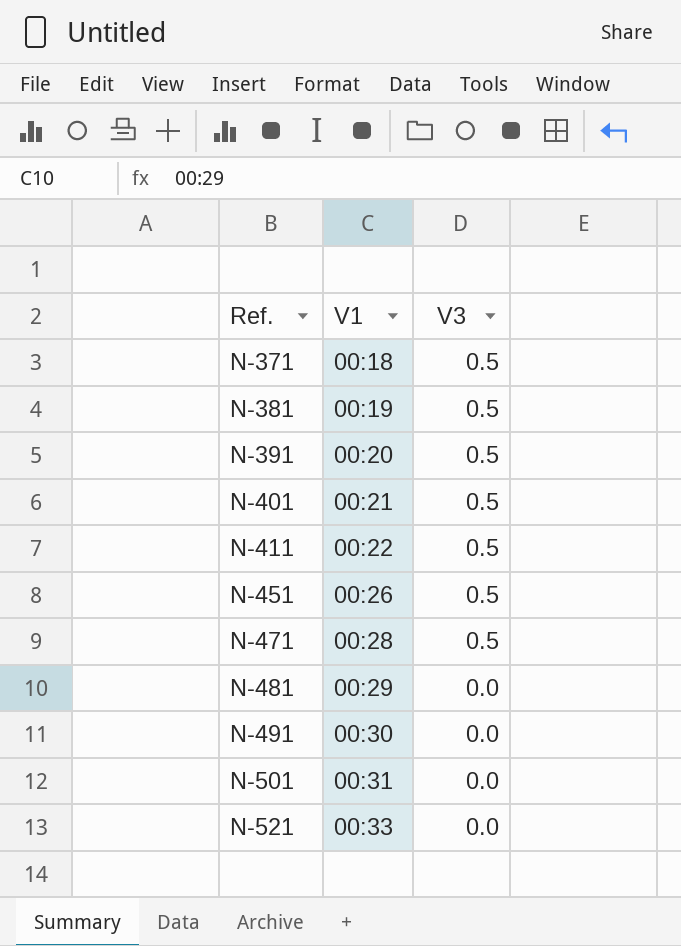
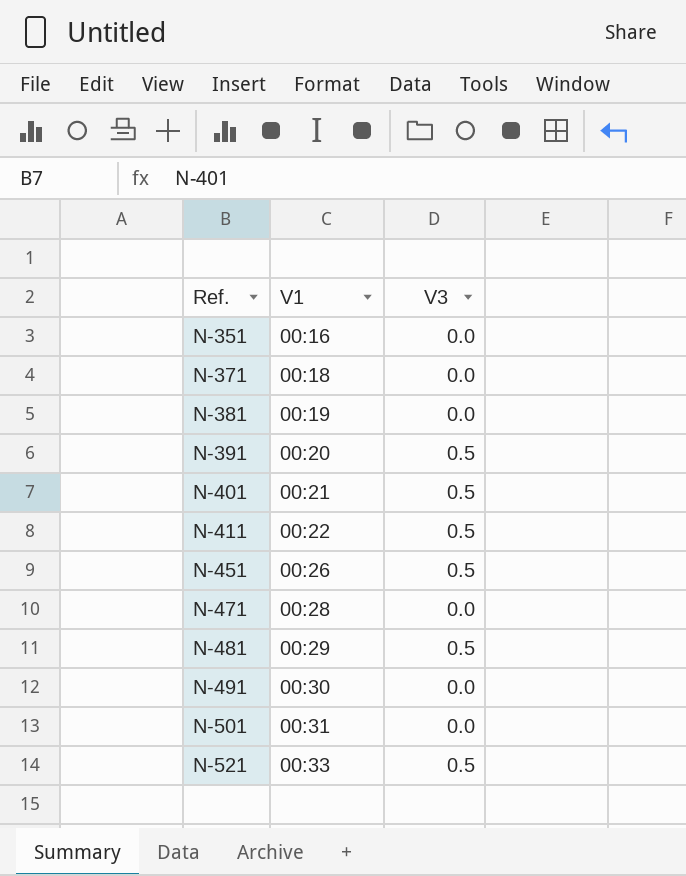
row N-351: none -> 00:16 | 0.0
N-371 | V3: 0.5 -> 0.0
N-381 | V3: 0.5 -> 0.0
N-471 | V3: 0.5 -> 0.0
N-481 | V3: 0.0 -> 0.5
N-521 | V3: 0.0 -> 0.5

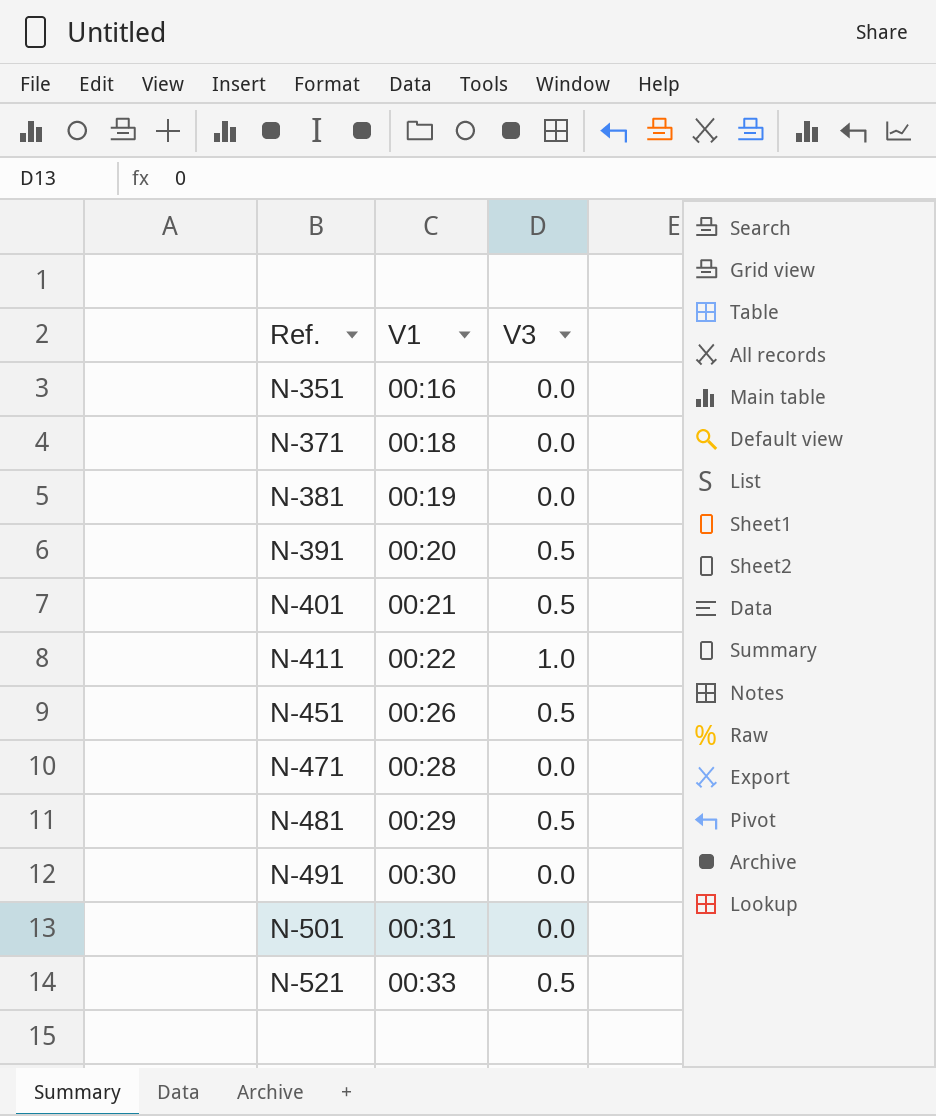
N-411 | V3: 0.5 -> 1.0

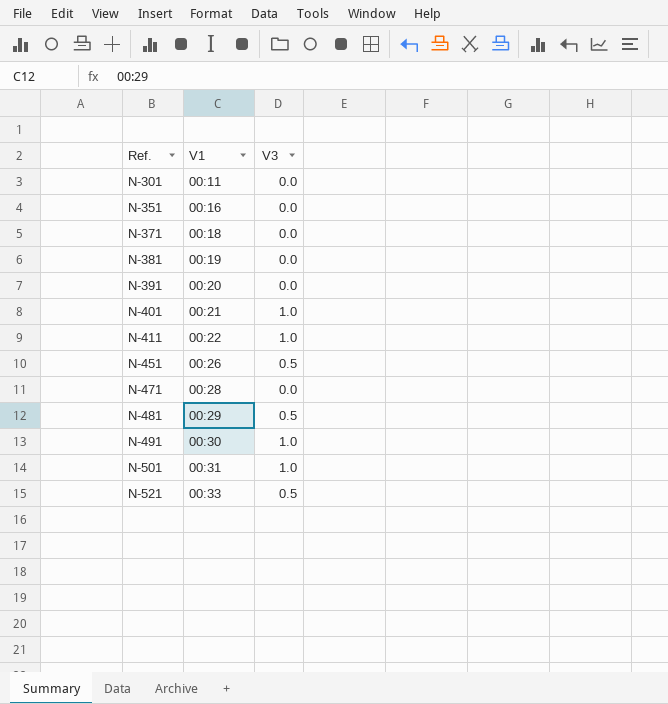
row N-301: none -> 00:11 | 0.0
N-391 | V3: 0.5 -> 0.0
N-401 | V3: 0.5 -> 1.0
N-491 | V3: 0.0 -> 1.0
N-501 | V3: 0.0 -> 1.0

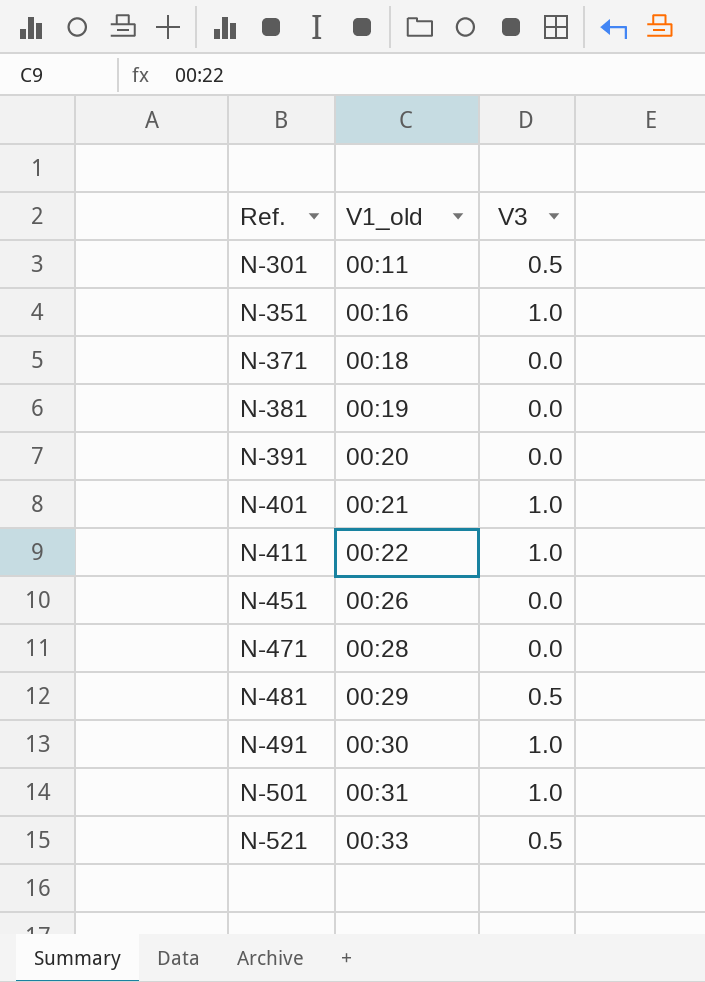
column name: V1 -> V1_old
N-301 | V3: 0.0 -> 0.5
N-351 | V3: 0.0 -> 1.0
N-451 | V3: 0.5 -> 0.0

